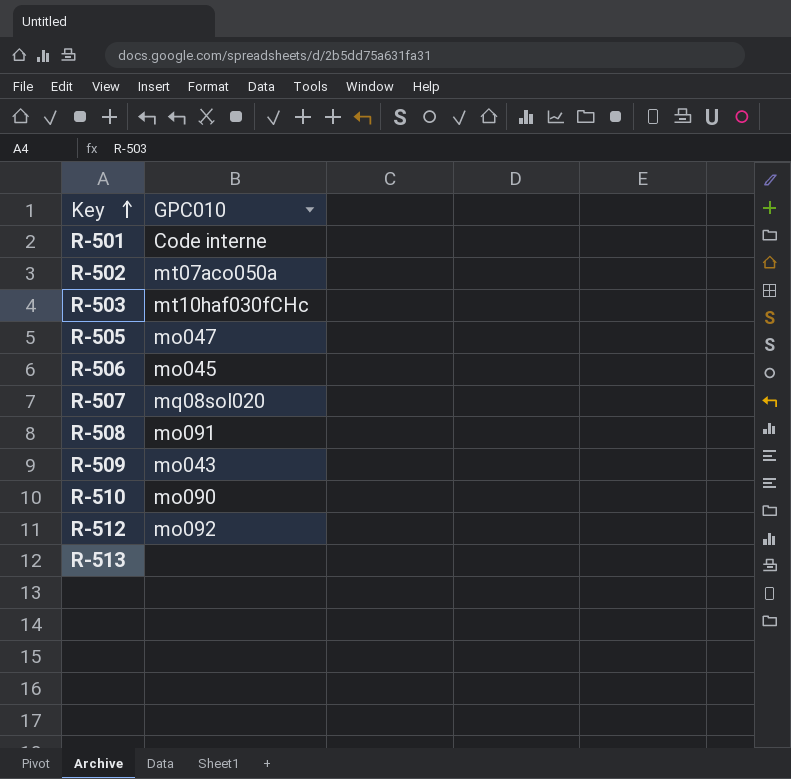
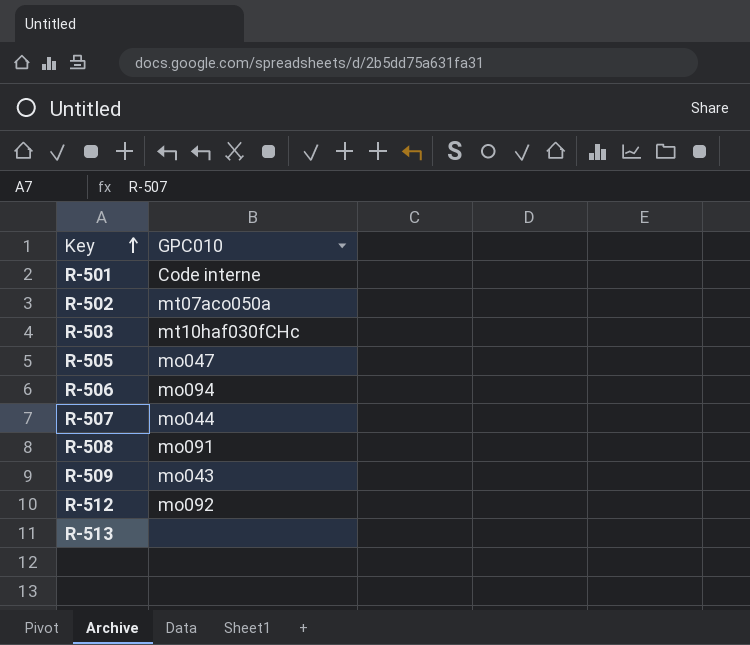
row R-510: mo090 -> none
R-506 | GPC010: mo045 -> mo094
R-507 | GPC010: mq08sol020 -> mo044

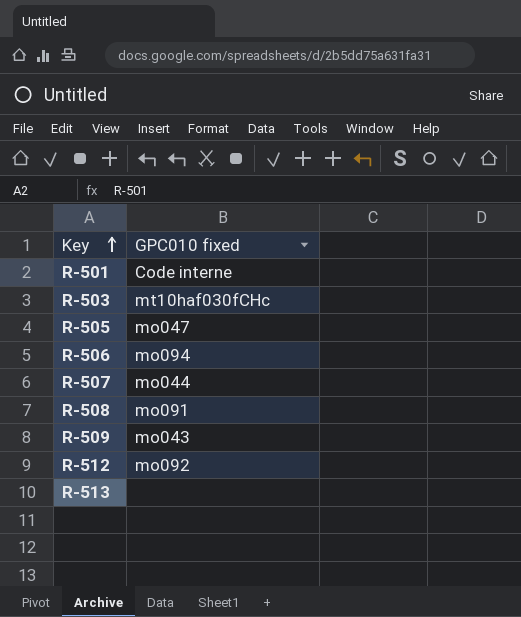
column name: GPC010 -> GPC010 fixed
row R-502: mt07aco050a -> none

